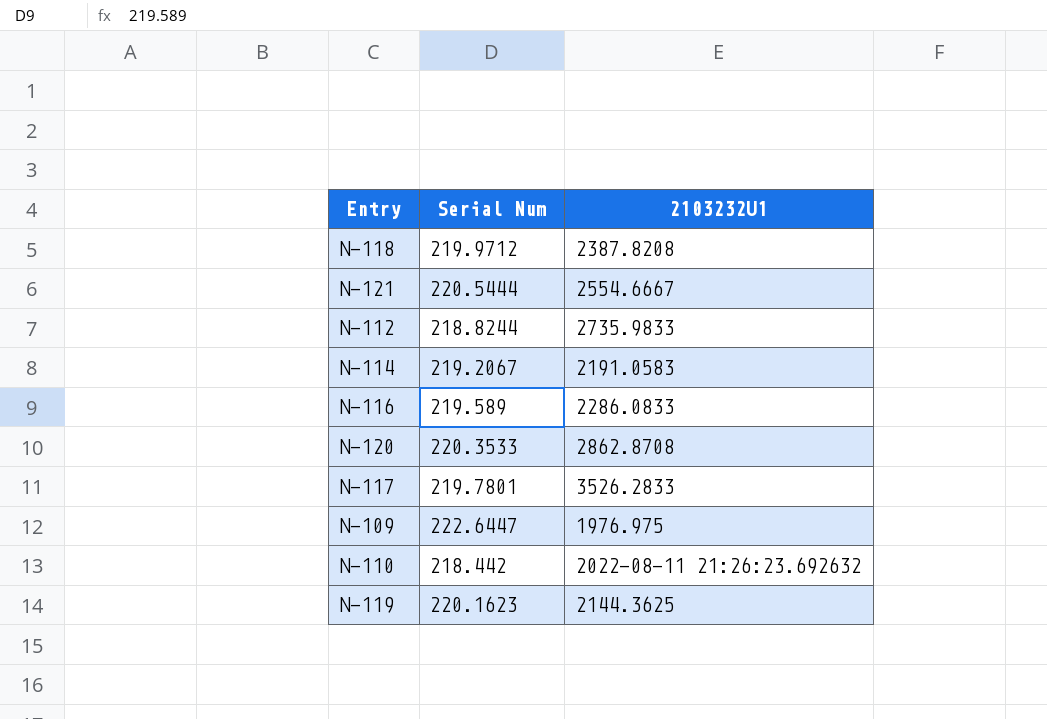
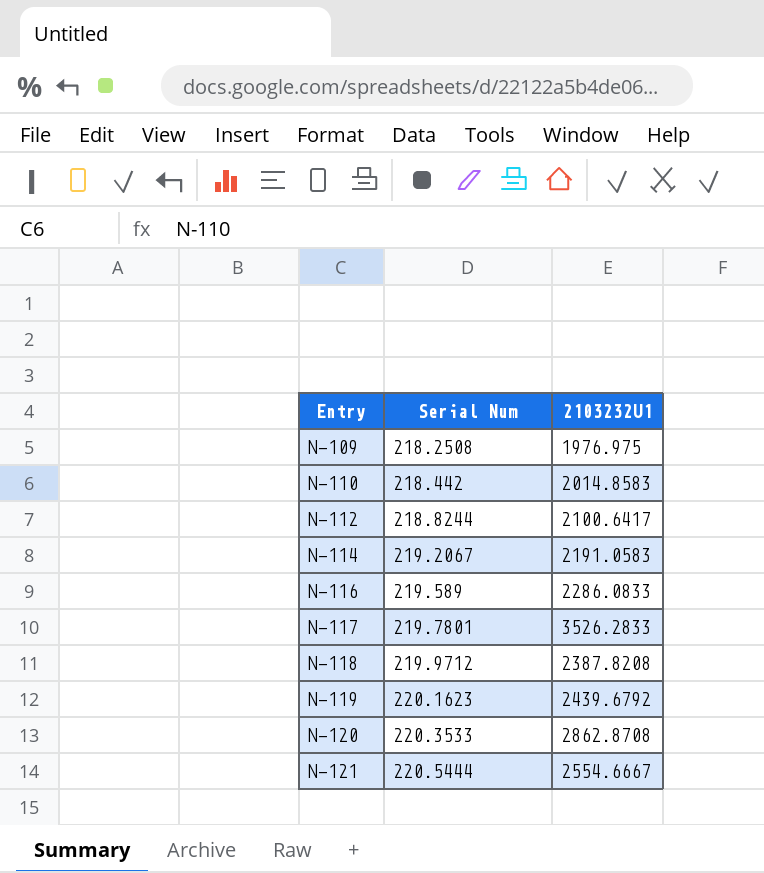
row order: none -> Entry ascending
N-109 | Serial Num: 222.6447 -> 218.2508
N-110 | 2103232U1: 2022-08-11 21:26:23.692632 -> 2014.8583
N-112 | 2103232U1: 2735.9833 -> 2100.6417
N-119 | 2103232U1: 2144.3625 -> 2439.6792

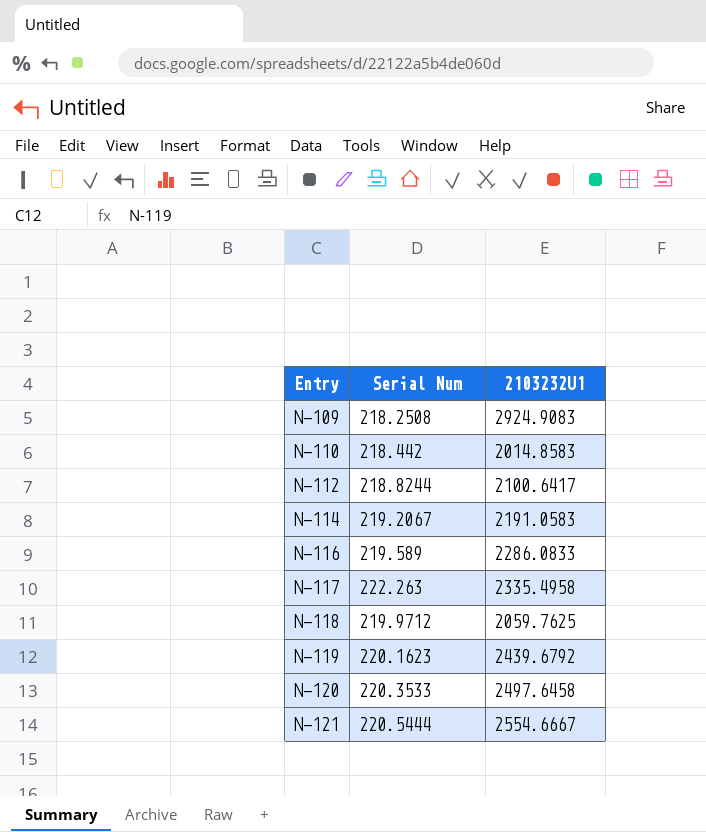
N-109 | 2103232U1: 1976.975 -> 2924.9083
N-117 | Serial Num: 219.7801 -> 222.263
N-117 | 2103232U1: 3526.2833 -> 2335.4958
N-118 | 2103232U1: 2387.8208 -> 2059.7625
N-120 | 2103232U1: 2862.8708 -> 2497.6458

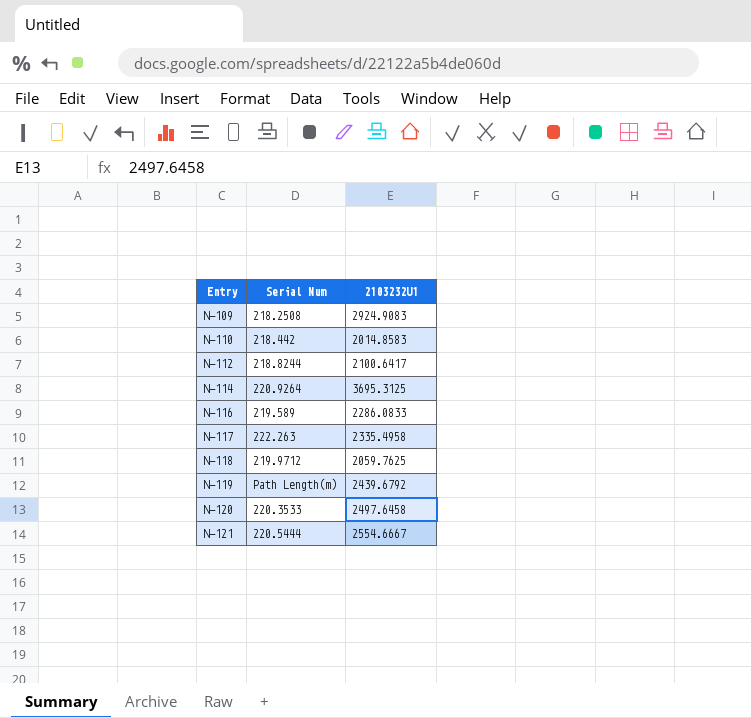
N-114 | Serial Num: 219.2067 -> 220.9264
N-114 | 2103232U1: 2191.0583 -> 3695.3125
N-119 | Serial Num: 220.1623 -> Path Length(m)

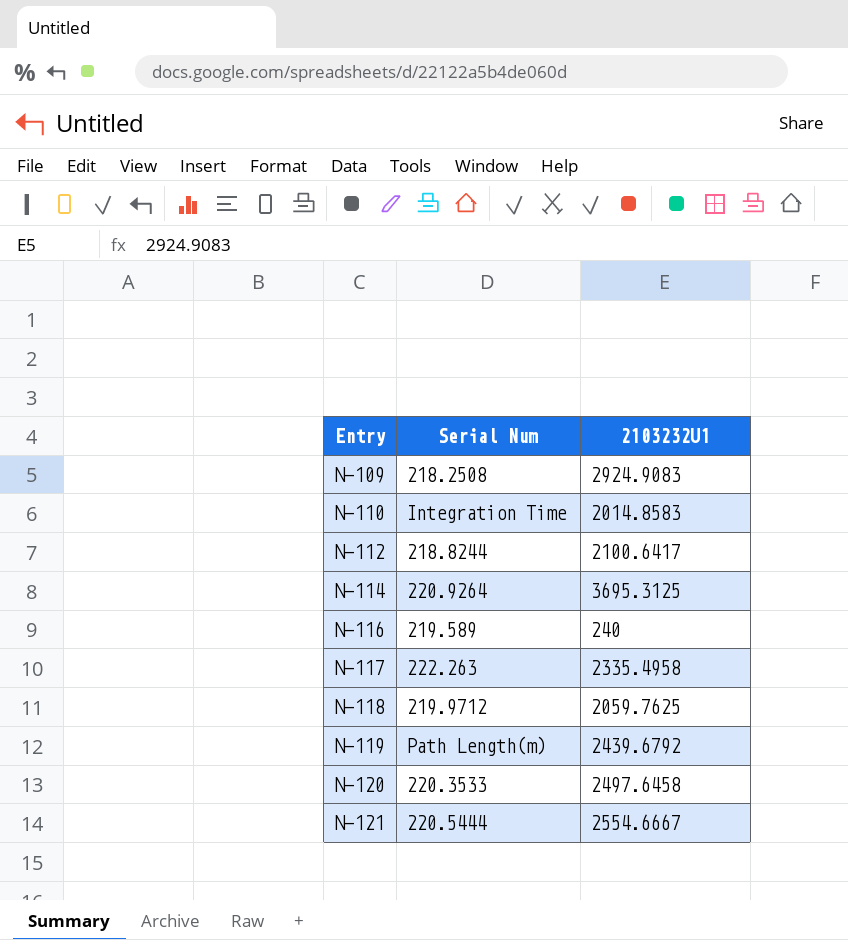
N-110 | Serial Num: 218.442 -> Integration Time
N-116 | 2103232U1: 2286.0833 -> 240

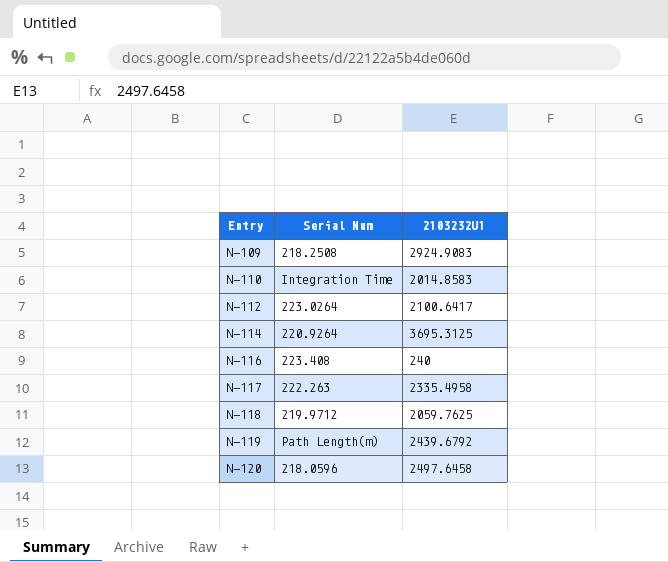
row N-121: 220.5444 | 2554.6667 -> none
N-112 | Serial Num: 218.8244 -> 223.0264
N-116 | Serial Num: 219.589 -> 223.408
N-120 | Serial Num: 220.3533 -> 218.0596

